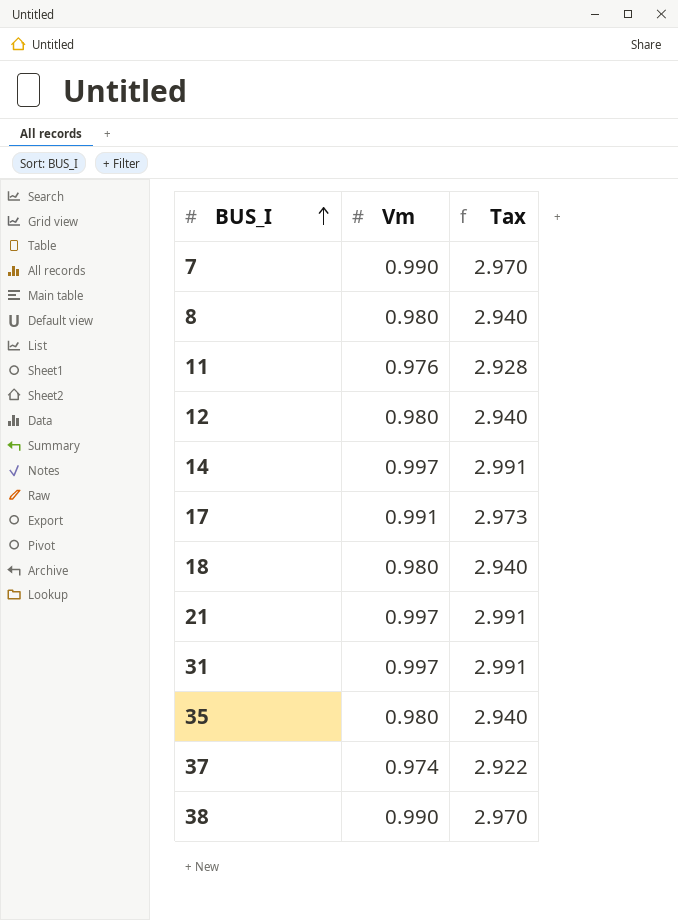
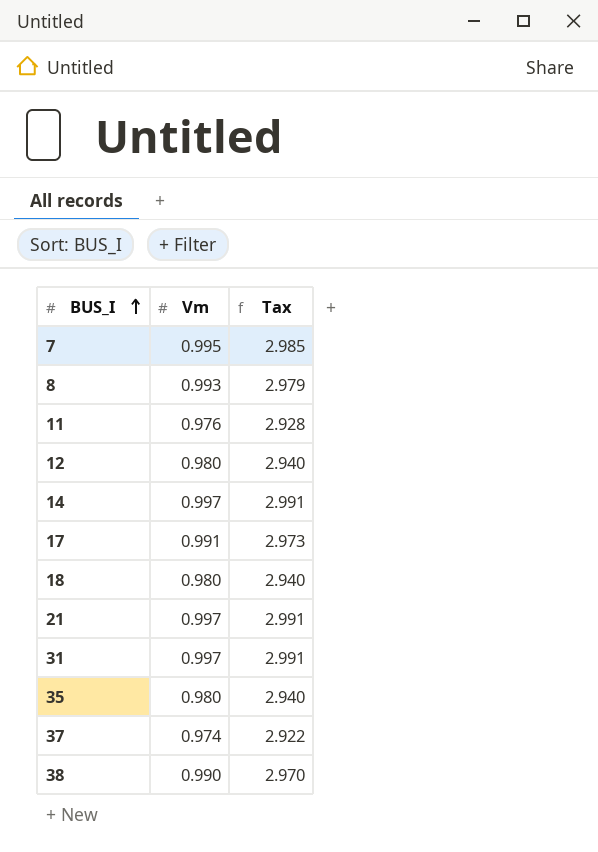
7 | Vm: 0.990 -> 0.995
7 | Tax: 2.970 -> 2.985
8 | Vm: 0.980 -> 0.993
8 | Tax: 2.940 -> 2.979

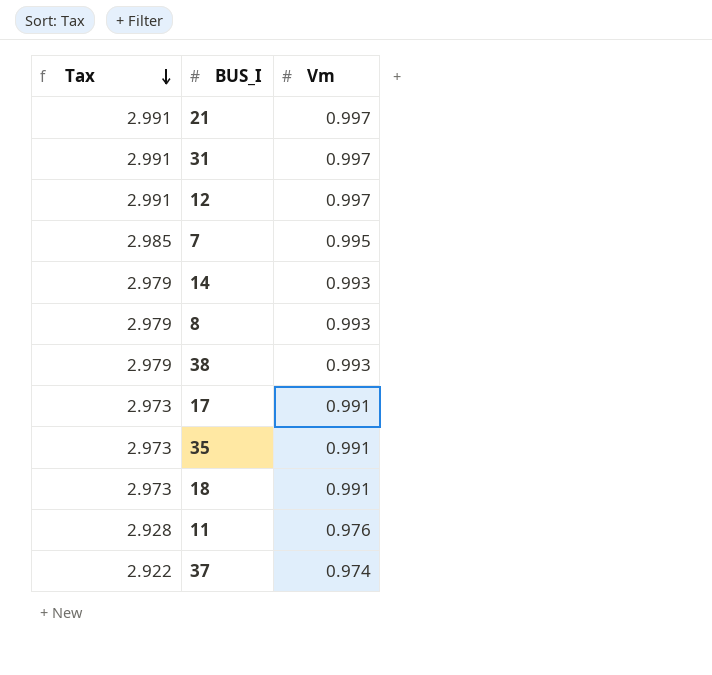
row order: BUS_I ascending -> Tax descending
column Tax | position: 3 -> 1
12 | Tax: 2.940 -> 2.991
12 | Vm: 0.980 -> 0.997
14 | Tax: 2.991 -> 2.979
14 | Vm: 0.997 -> 0.993
38 | Tax: 2.970 -> 2.979
38 | Vm: 0.990 -> 0.993
35 | Tax: 2.940 -> 2.973
35 | Vm: 0.980 -> 0.991
18 | Tax: 2.940 -> 2.973
18 | Vm: 0.980 -> 0.991

